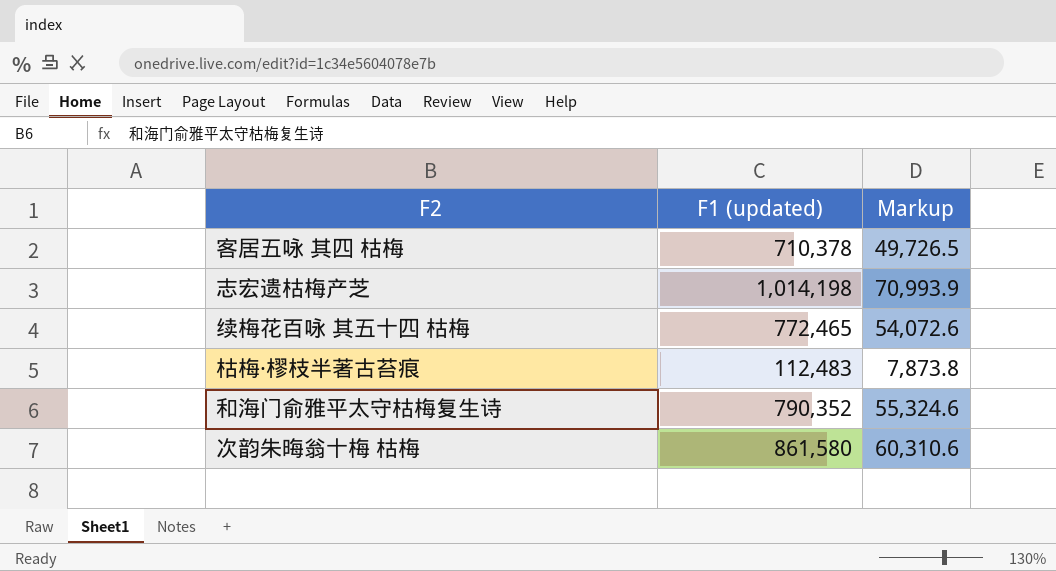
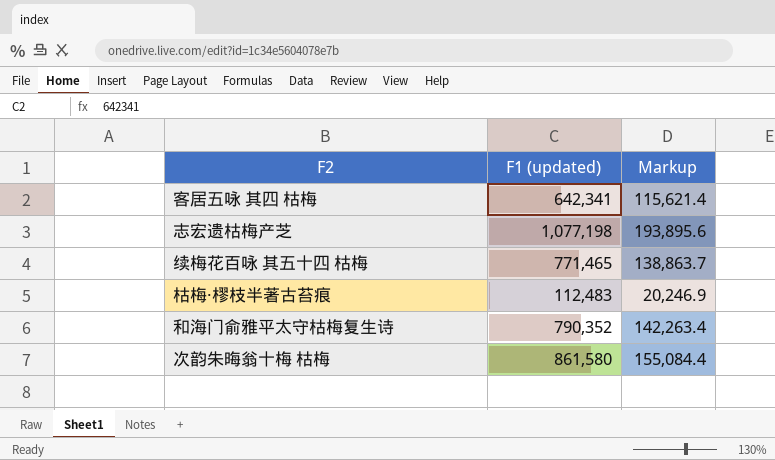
column Markup | formula: [F1 (updated)] * 0.07 -> [F1 (updated)] * 0.18
客居五咏 其四 枯梅 | F1 (updated): 710,378 -> 642,341
志宏遗枯梅产芝 | F1 (updated): 1,014,198 -> 1,077,198
续梅花百咏 其五十四 枯梅 | F1 (updated): 772,465 -> 771,465

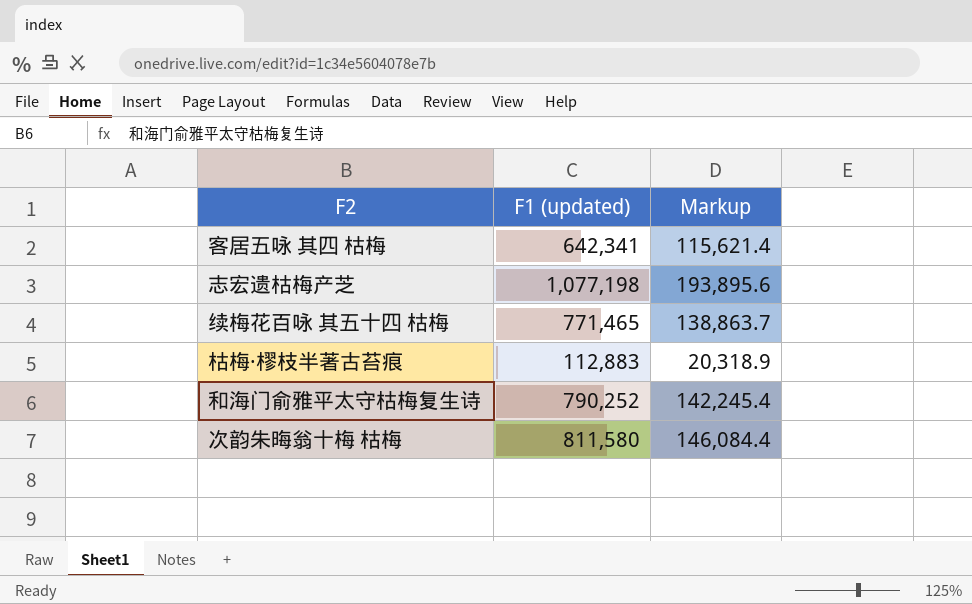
枯梅·樛枝半著古苔痕 | F1 (updated): 112,483 -> 112,883
枯梅·樛枝半著古苔痕 | Markup: 20,246.9 -> 20,318.9
和海门俞雅平太守枯梅复生诗 | F1 (updated): 790,352 -> 790,252
和海门俞雅平太守枯梅复生诗 | Markup: 142,263.4 -> 142,245.4
次韵朱晦翁十梅 枯梅 | F1 (updated): 861,580 -> 811,580
次韵朱晦翁十梅 枯梅 | Markup: 155,084.4 -> 146,084.4

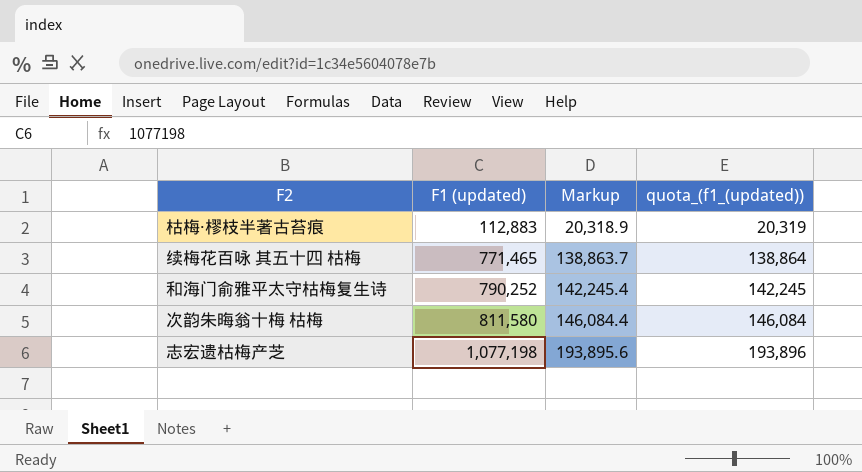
row order: none -> F1 (updated) ascending
column quota_(f1_(updated)) | formula: none -> [F1 (updated)] * 0.18
row 客居五咏 其四 枯梅: 642,341 | 115,621.4 -> none

